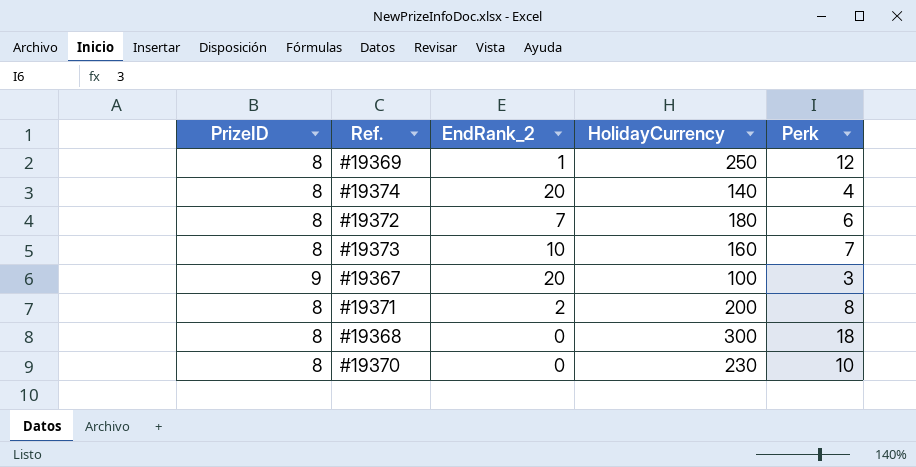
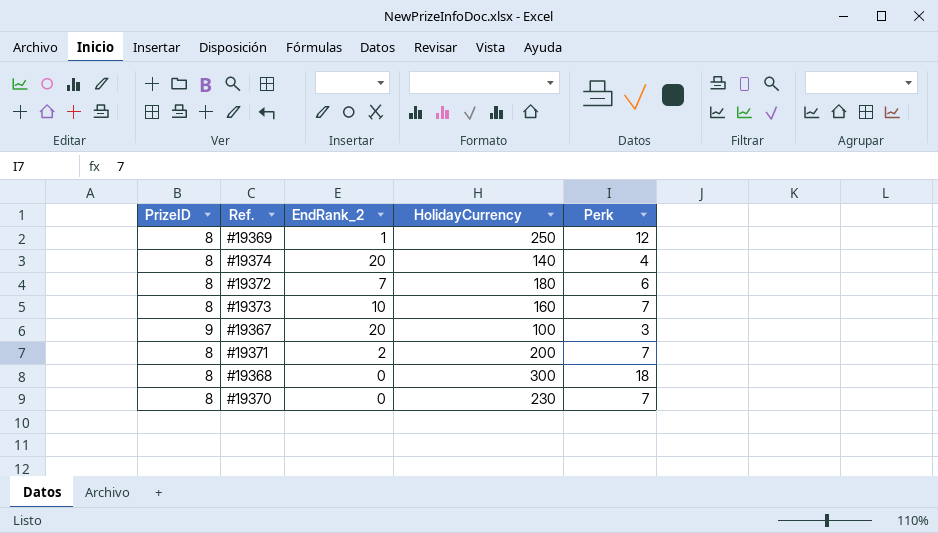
#19371 | Perk: 8 -> 7
#19370 | Perk: 10 -> 7

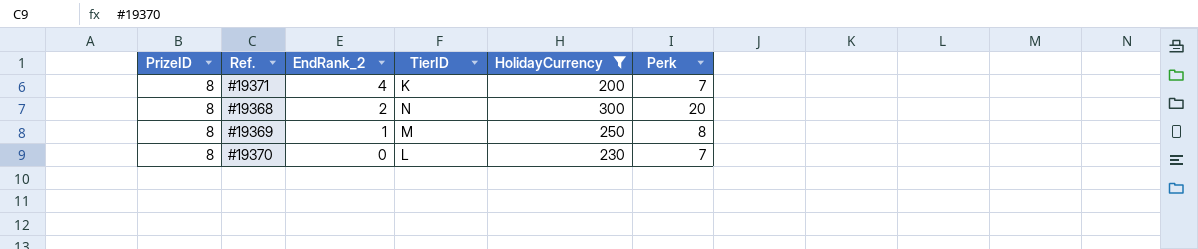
filter: none -> HolidayCurrency >= 200
row order: none -> EndRank_2 descending
column TierID | position: none -> 4
#19371 | EndRank_2: 2 -> 4
#19368 | EndRank_2: 0 -> 2
#19368 | Perk: 18 -> 20
#19369 | Perk: 12 -> 8

